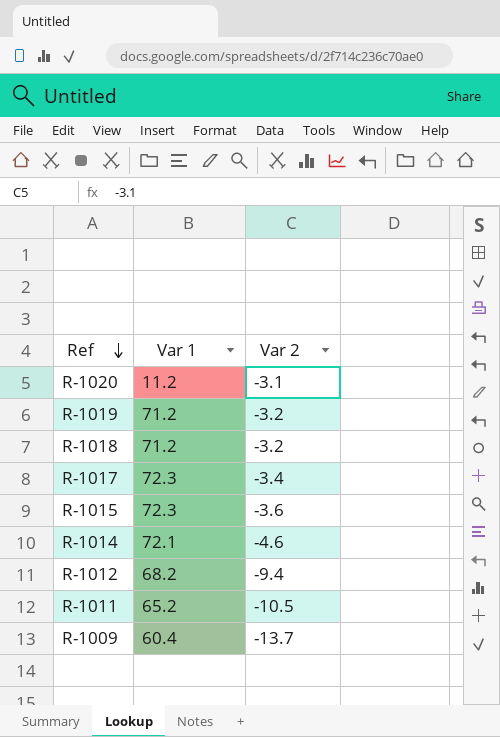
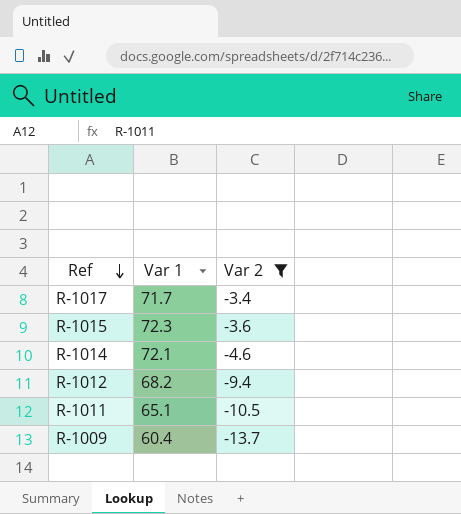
filter: none -> Var 2 <= -3.4
R-1017 | Var 1: 72.3 -> 71.7
R-1011 | Var 1: 65.2 -> 65.1

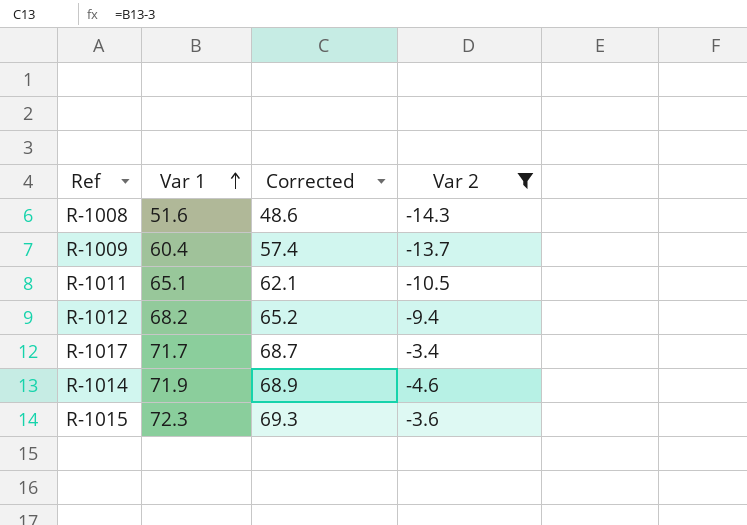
row order: Ref descending -> Var 1 ascending
column Corrected | formula: none -> [Var 1] - 3
row R-1008: none -> 51.6 | 48.6 | -14.3
R-1014 | Var 1: 72.1 -> 71.9

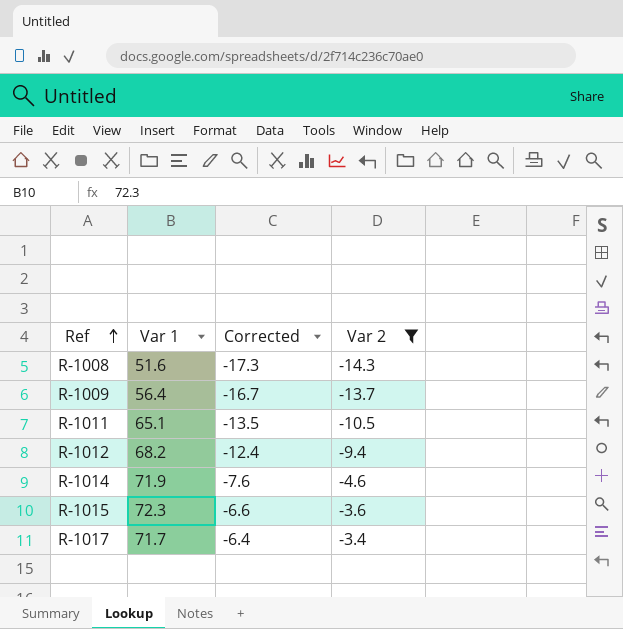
row order: Var 1 ascending -> Ref ascending
column Corrected | formula: [Var 1] - 3 -> [Var 2] - 3
R-1009 | Var 1: 60.4 -> 56.4

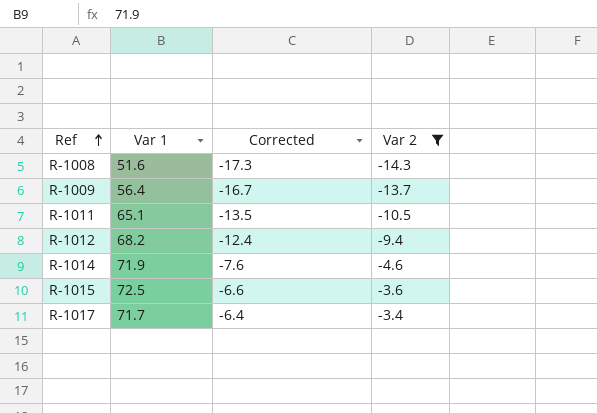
R-1015 | Var 1: 72.3 -> 72.5

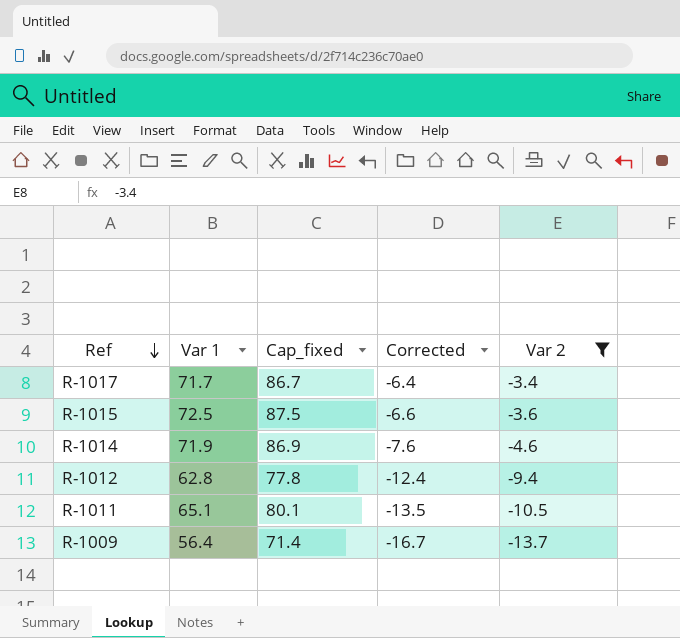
row order: Ref ascending -> Ref descending
column Cap_fixed | formula: none -> [Var 1] + 15
row R-1008: 51.6 | -17.3 | -14.3 -> none
R-1012 | Var 1: 68.2 -> 62.8

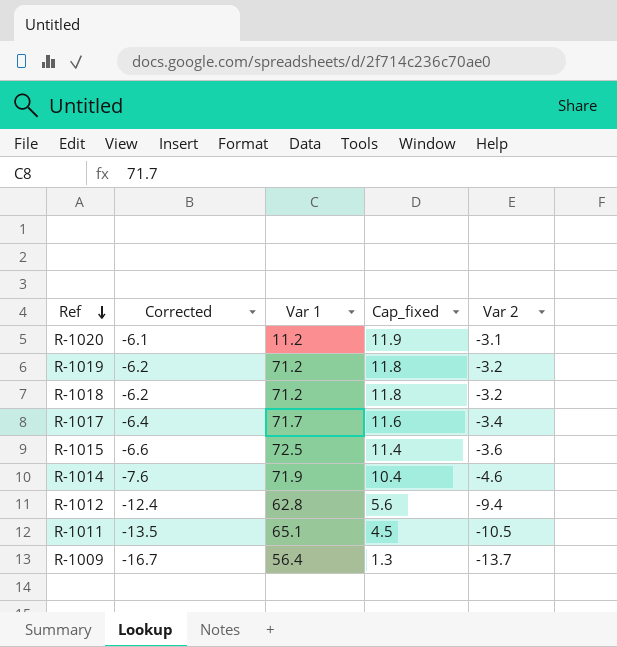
filter: Var 2 <= -3.4 -> none
column Corrected | position: 4 -> 2
column Cap_fixed | formula: [Var 1] + 15 -> [Var 2] + 15

